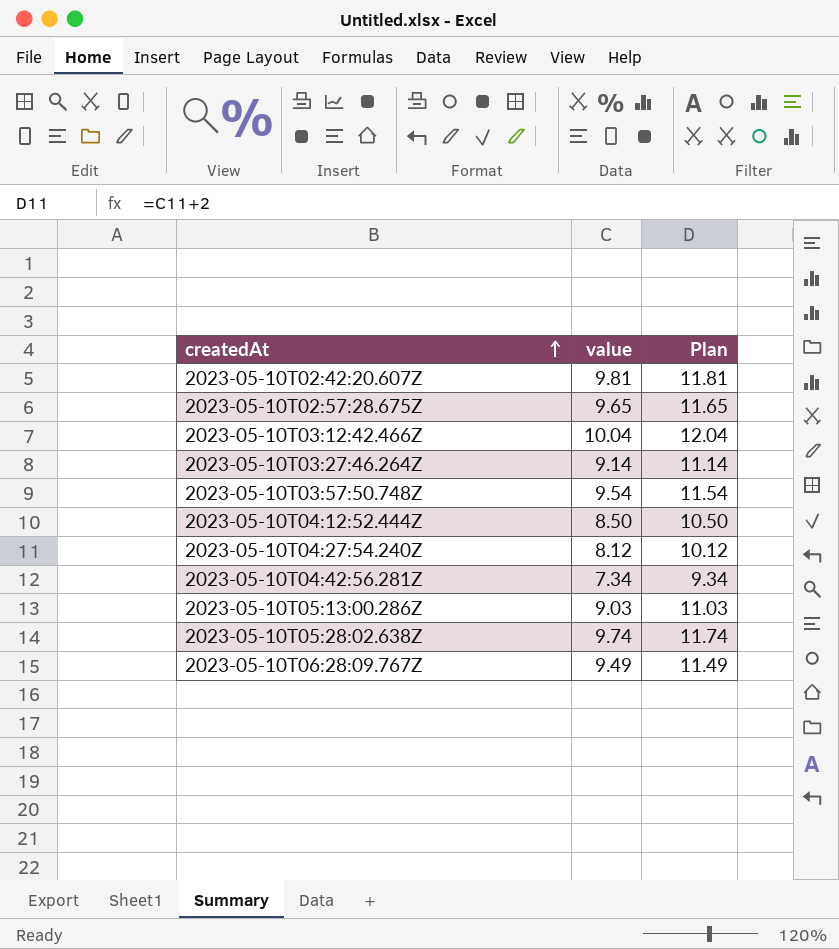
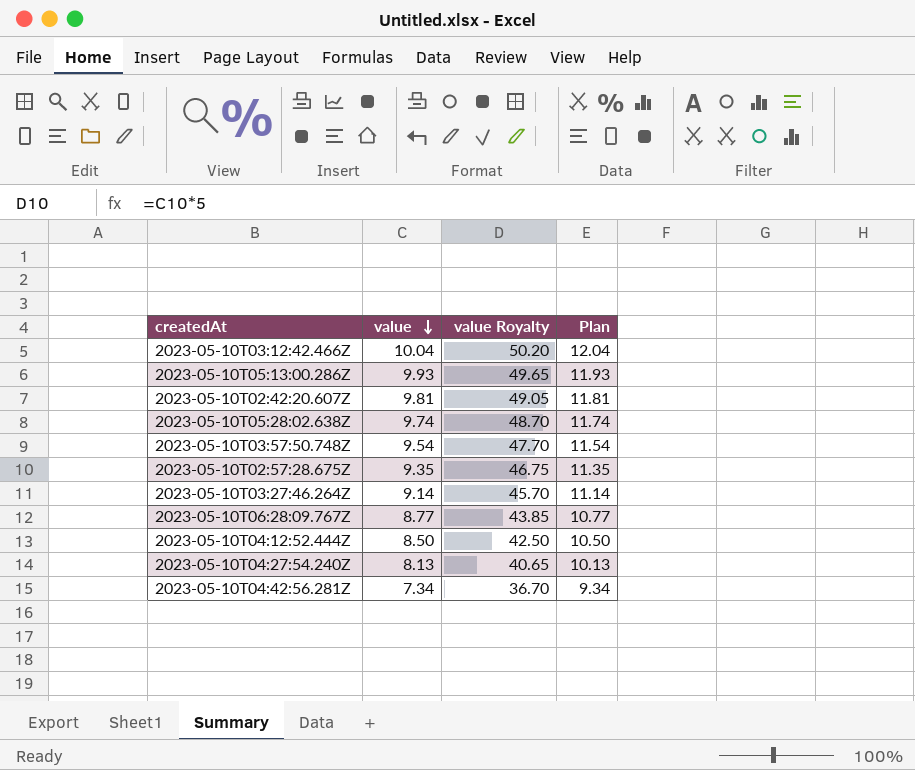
row order: createdAt ascending -> value descending
column value Royalty | formula: none -> [value] * 5
2023-05-10T05:13:00.286Z | value: 9.03 -> 9.93
2023-05-10T05:13:00.286Z | Plan: 11.03 -> 11.93
2023-05-10T02:57:28.675Z | value: 9.65 -> 9.35
2023-05-10T02:57:28.675Z | Plan: 11.65 -> 11.35
2023-05-10T06:28:09.767Z | value: 9.49 -> 8.77
2023-05-10T06:28:09.767Z | Plan: 11.49 -> 10.77
2023-05-10T04:27:54.240Z | value: 8.12 -> 8.13
2023-05-10T04:27:54.240Z | Plan: 10.12 -> 10.13

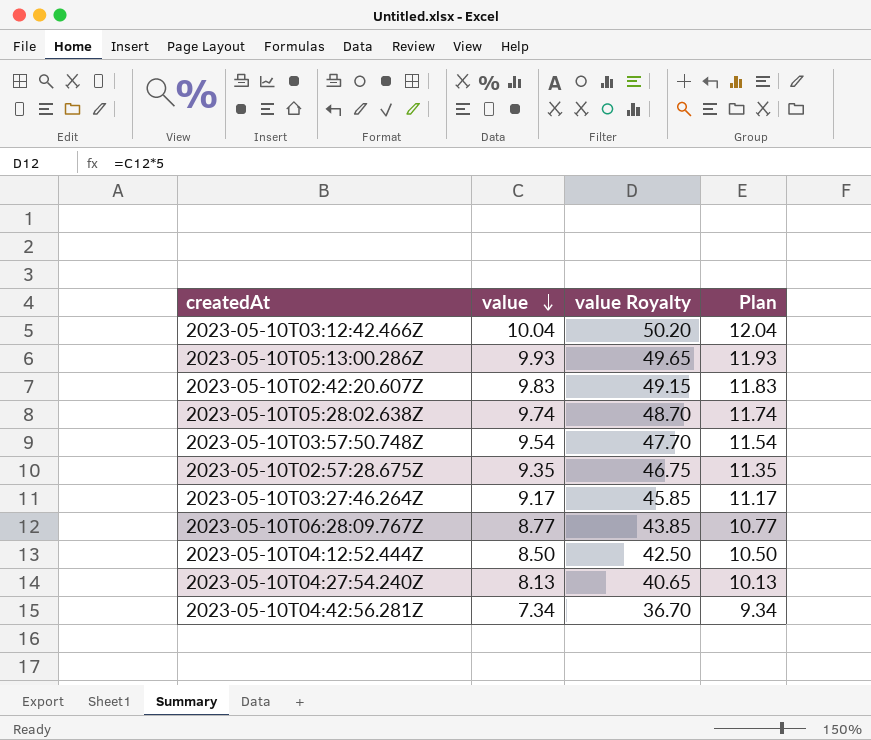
2023-05-10T02:42:20.607Z | value: 9.81 -> 9.83
2023-05-10T02:42:20.607Z | value Royalty: 49.05 -> 49.15
2023-05-10T02:42:20.607Z | Plan: 11.81 -> 11.83
2023-05-10T03:27:46.264Z | value: 9.14 -> 9.17
2023-05-10T03:27:46.264Z | value Royalty: 45.70 -> 45.85
2023-05-10T03:27:46.264Z | Plan: 11.14 -> 11.17

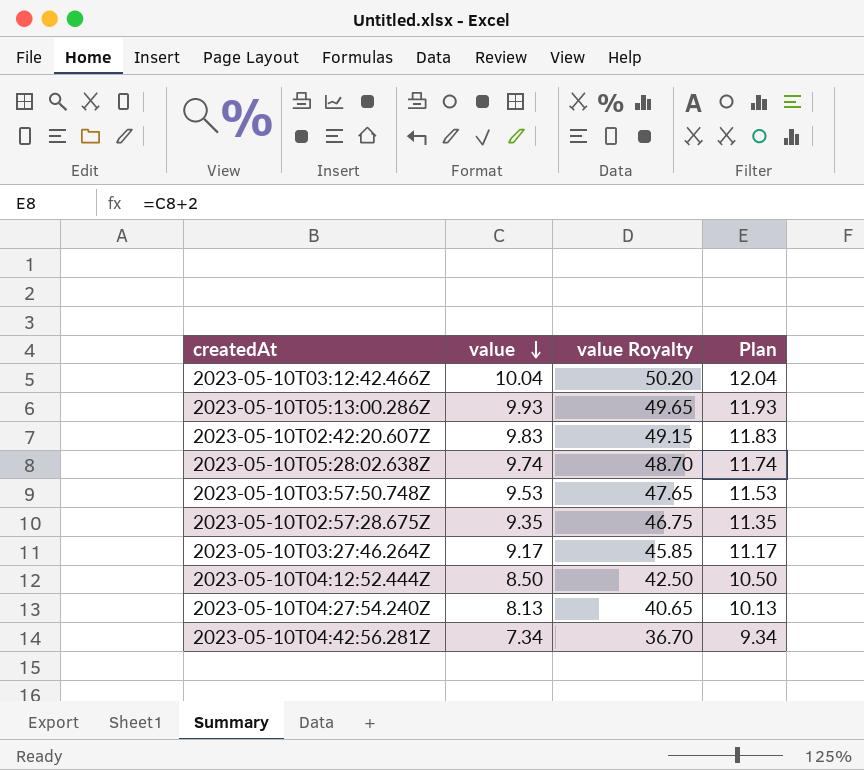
row 2023-05-10T06:28:09.767Z: 8.77 | 43.85 | 10.77 -> none
2023-05-10T03:57:50.748Z | value: 9.54 -> 9.53
2023-05-10T03:57:50.748Z | value Royalty: 47.70 -> 47.65
2023-05-10T03:57:50.748Z | Plan: 11.54 -> 11.53

